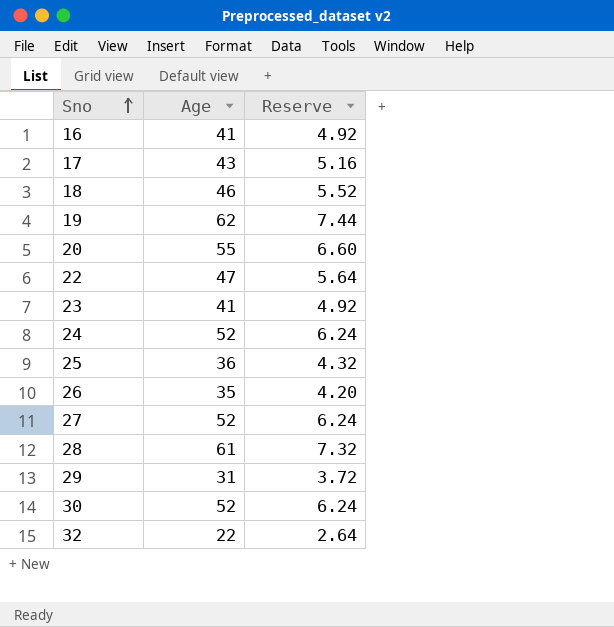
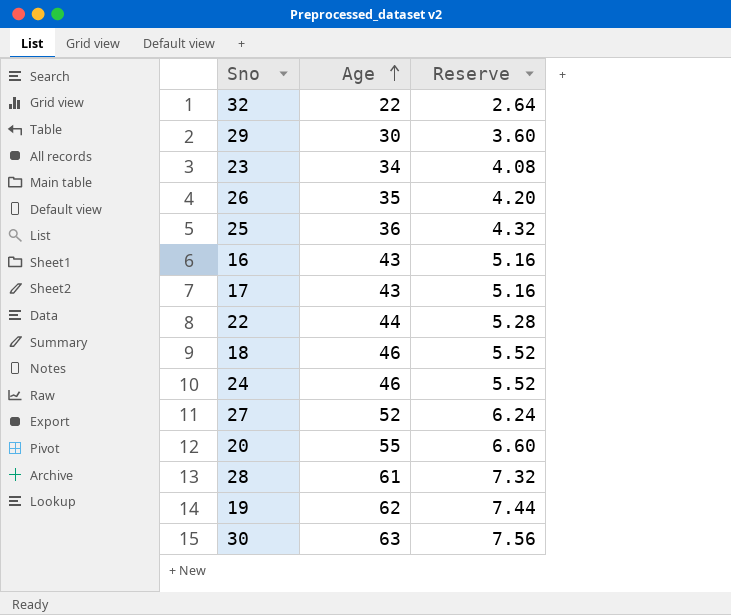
row order: Sno ascending -> Age ascending
29 | Age: 31 -> 30
29 | Reserve: 3.72 -> 3.60
23 | Age: 41 -> 34
23 | Reserve: 4.92 -> 4.08
16 | Age: 41 -> 43
16 | Reserve: 4.92 -> 5.16
22 | Age: 47 -> 44
22 | Reserve: 5.64 -> 5.28
24 | Age: 52 -> 46
24 | Reserve: 6.24 -> 5.52
30 | Age: 52 -> 63
30 | Reserve: 6.24 -> 7.56

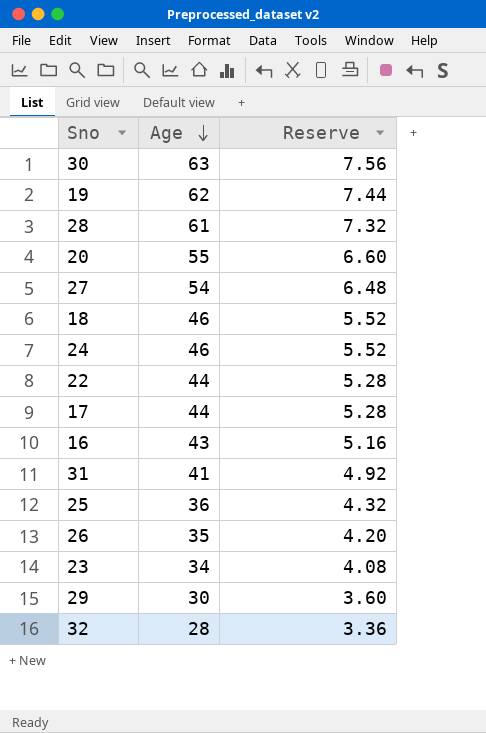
row order: Age ascending -> Age descending
27 | Age: 52 -> 54
27 | Reserve: 6.24 -> 6.48
17 | Age: 43 -> 44
17 | Reserve: 5.16 -> 5.28
row 31: none -> 41 | 4.92
32 | Age: 22 -> 28
32 | Reserve: 2.64 -> 3.36

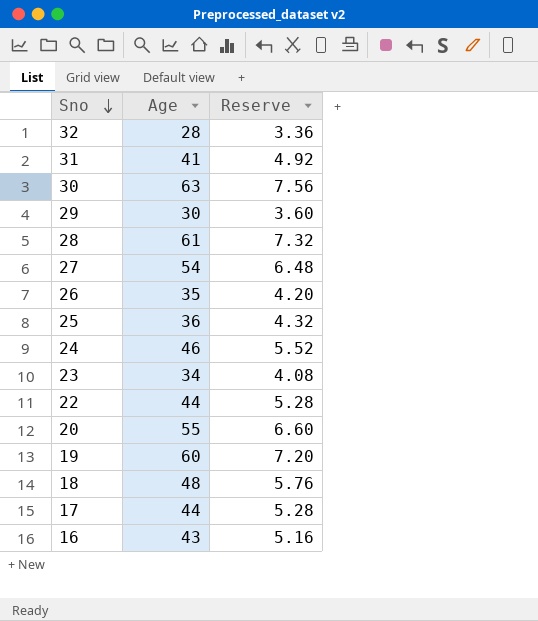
row order: Age descending -> Sno descending
19 | Age: 62 -> 60
19 | Reserve: 7.44 -> 7.20
18 | Age: 46 -> 48
18 | Reserve: 5.52 -> 5.76

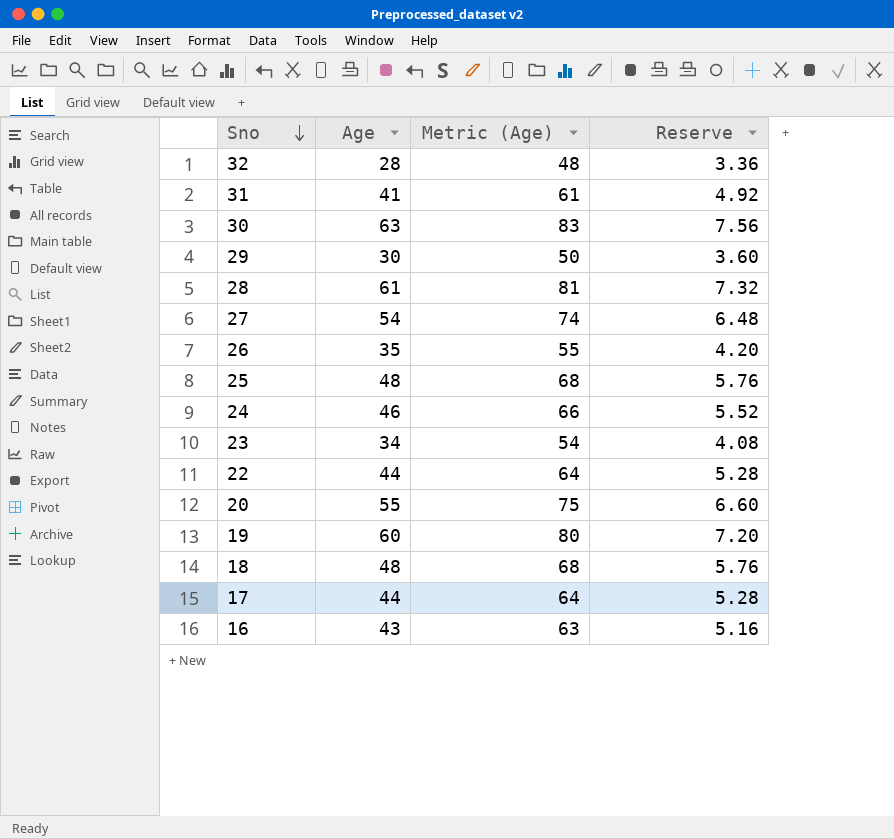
column Metric (Age) | formula: none -> [Age] + 20
25 | Age: 36 -> 48
25 | Reserve: 4.32 -> 5.76

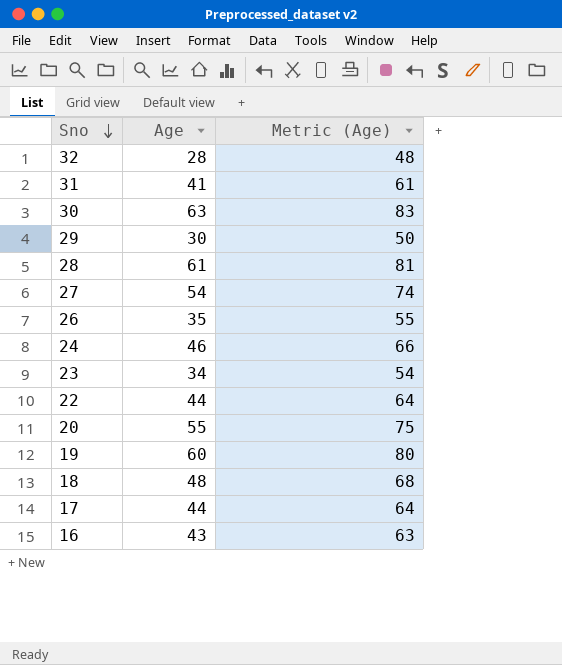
column Reserve | formula: [Age] * 0.12 -> none
row 25: 48 | 68 | 5.76 -> none

